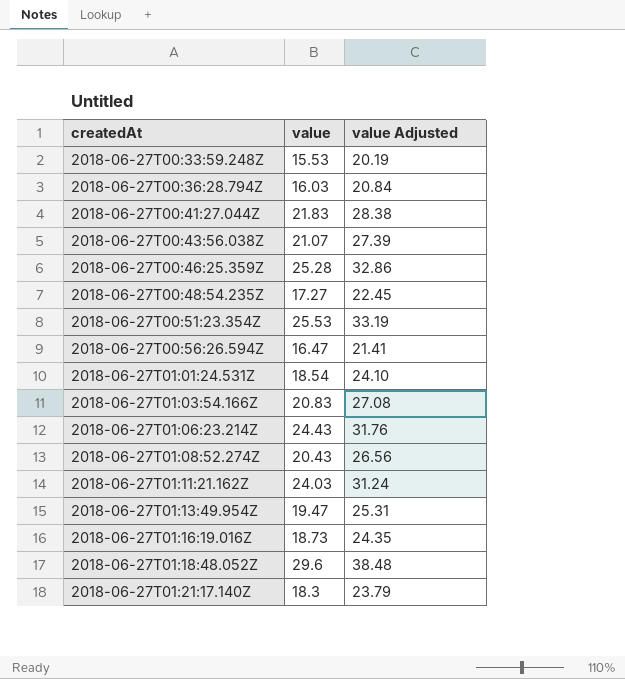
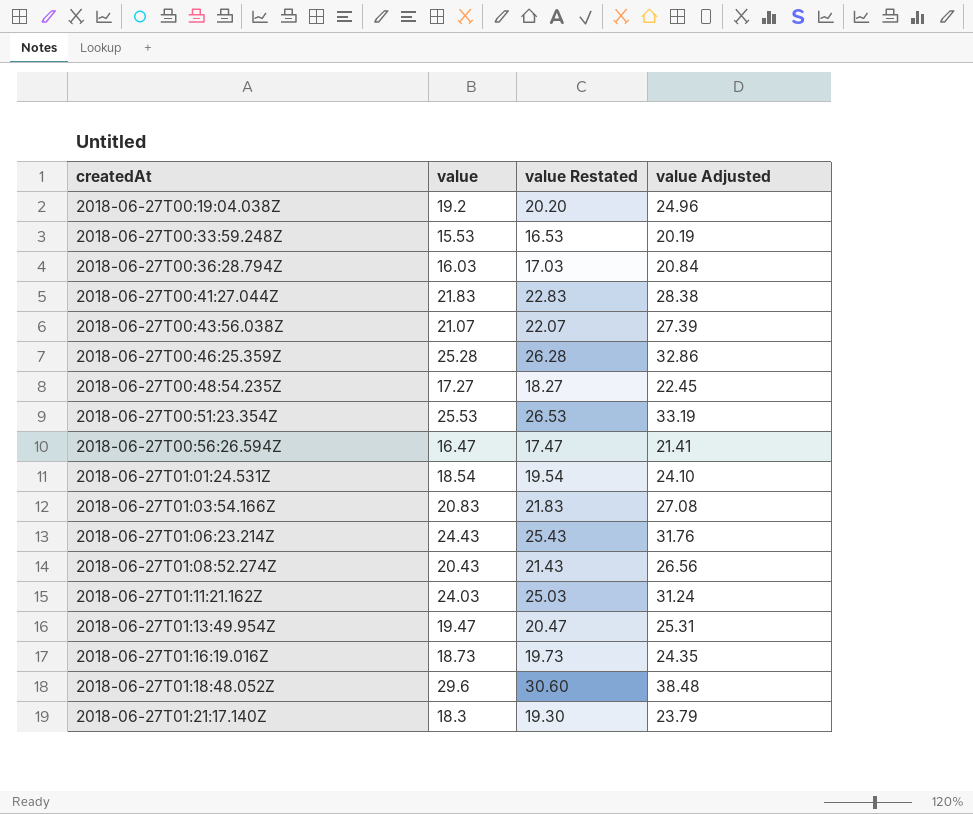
column value Restated | formula: none -> [value] + 1
row 2018-06-27T00:19:04.038Z: none -> 19.2 | 20.20 | 24.96

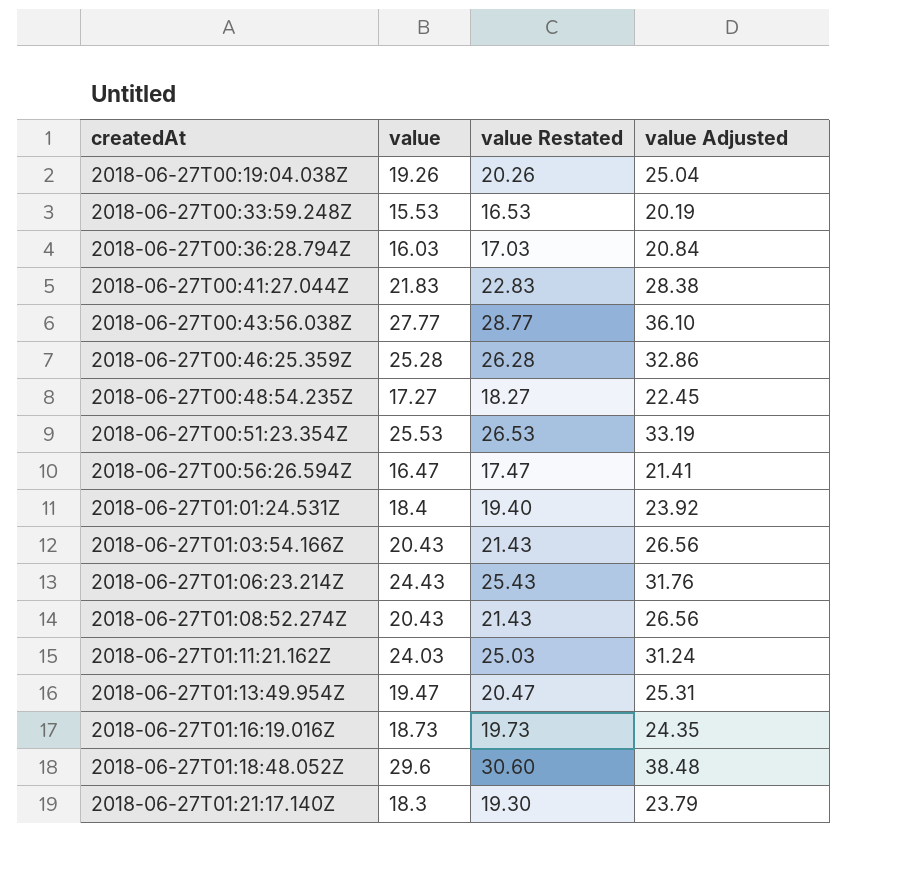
2018-06-27T00:19:04.038Z | value: 19.2 -> 19.26
2018-06-27T00:19:04.038Z | value Restated: 20.20 -> 20.26
2018-06-27T00:19:04.038Z | value Adjusted: 24.96 -> 25.04
2018-06-27T00:43:56.038Z | value: 21.07 -> 27.77
2018-06-27T00:43:56.038Z | value Restated: 22.07 -> 28.77
2018-06-27T00:43:56.038Z | value Adjusted: 27.39 -> 36.10
2018-06-27T01:01:24.531Z | value: 18.54 -> 18.4
2018-06-27T01:01:24.531Z | value Restated: 19.54 -> 19.40
2018-06-27T01:01:24.531Z | value Adjusted: 24.10 -> 23.92
2018-06-27T01:03:54.166Z | value: 20.83 -> 20.43
2018-06-27T01:03:54.166Z | value Restated: 21.83 -> 21.43
2018-06-27T01:03:54.166Z | value Adjusted: 27.08 -> 26.56

